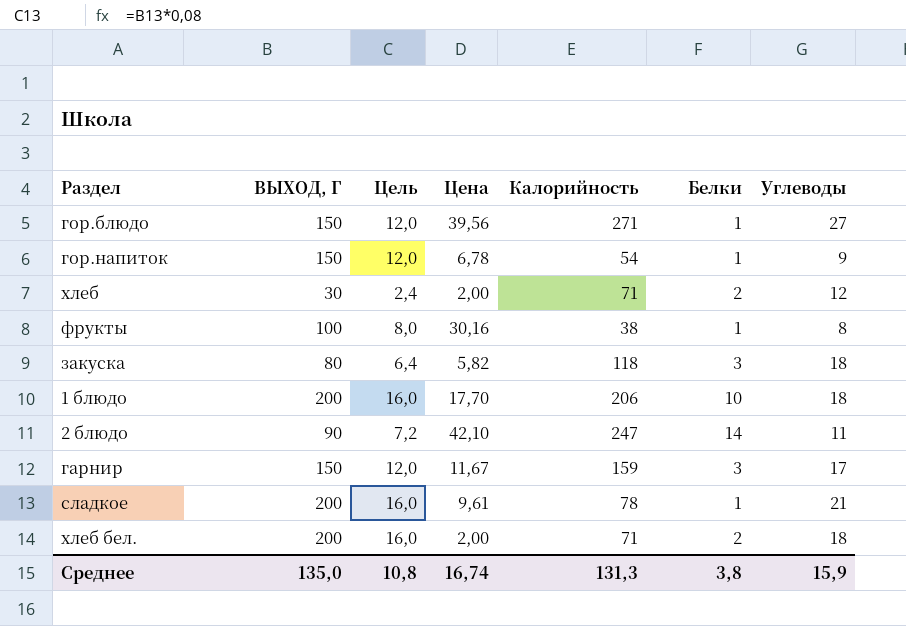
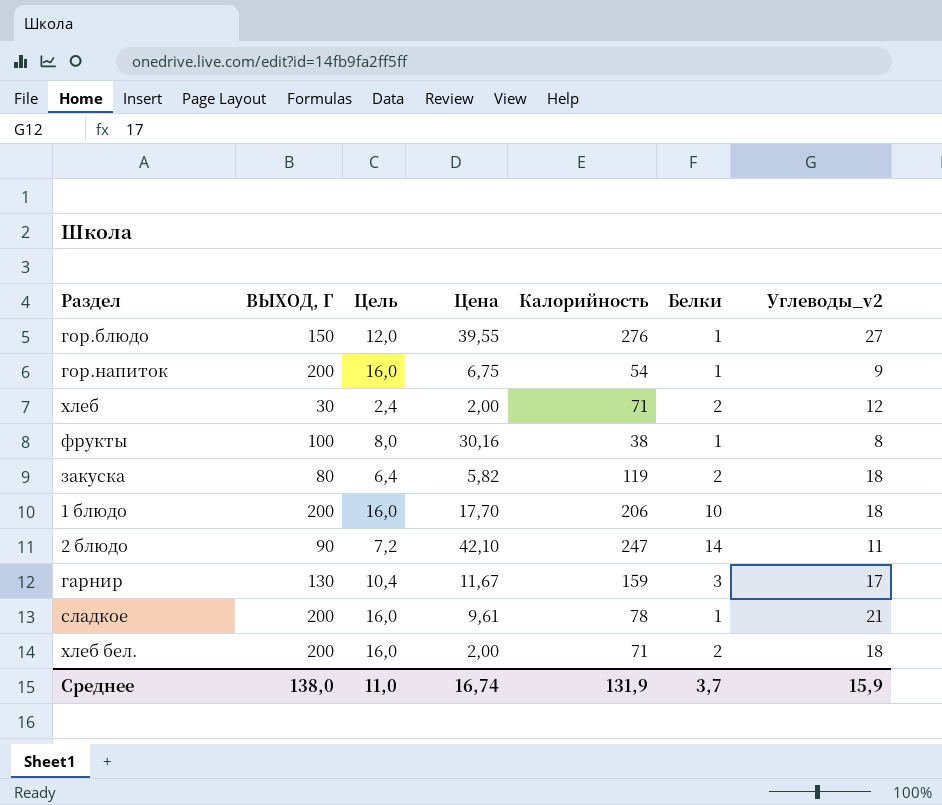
column name: Углеводы -> Углеводы_v2
гор.блюдо | Цена: 39,56 -> 39,55
гор.блюдо | Калорийность: 271 -> 276
гор.напиток | ВЫХОД, Г: 150 -> 200
гор.напиток | Цель: 12,0 -> 16,0
гор.напиток | Цена: 6,78 -> 6,75
закуска | Калорийность: 118 -> 119
закуска | Белки: 3 -> 2
гарнир | ВЫХОД, Г: 150 -> 130
гарнир | Цель: 12,0 -> 10,4
Среднее | ВЫХОД, Г: 135,0 -> 138,0
Среднее | Цель: 10,8 -> 11,0
Среднее | Калорийность: 131,3 -> 131,9
Среднее | Белки: 3,8 -> 3,7

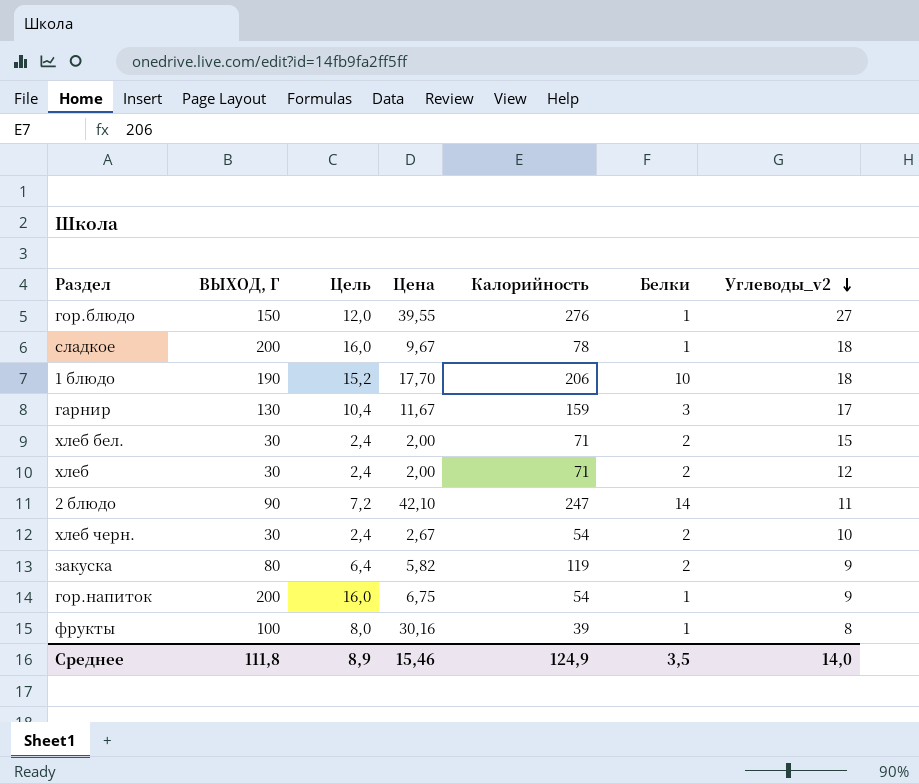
row order: none -> Углеводы_v2 descending
сладкое | Цена: 9,61 -> 9,67
сладкое | Углеводы_v2: 21 -> 18
1 блюдо | ВЫХОД, Г: 200 -> 190
1 блюдо | Цель: 16,0 -> 15,2
хлеб бел. | ВЫХОД, Г: 200 -> 30
хлеб бел. | Цель: 16,0 -> 2,4
хлеб бел. | Углеводы_v2: 18 -> 15
row хлеб черн.: none -> 30 | 2,4 | 2,67 | 54 | 2 | 10
закуска | Углеводы_v2: 18 -> 9
фрукты | Калорийность: 38 -> 39
Среднее | ВЫХОД, Г: 138,0 -> 111,8
Среднее | Цель: 11,0 -> 8,9
Среднее | Цена: 16,74 -> 15,46
Среднее | Калорийность: 131,9 -> 124,9
Среднее | Белки: 3,7 -> 3,5
Среднее | Углеводы_v2: 15,9 -> 14,0

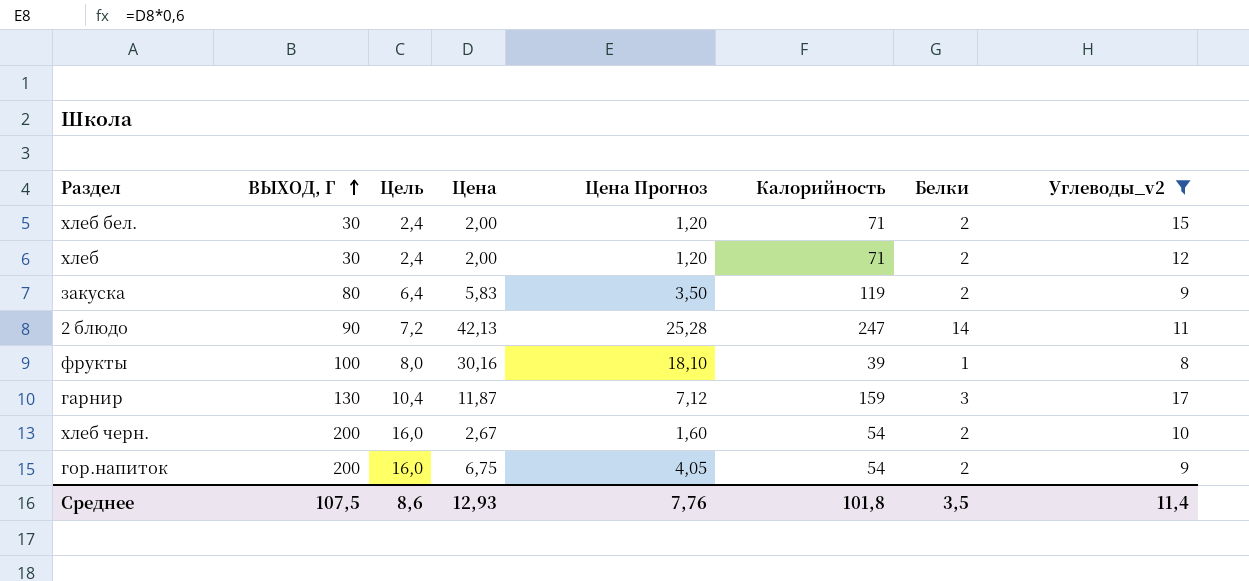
filter: none -> Углеводы_v2 <= 17
row order: Углеводы_v2 descending -> ВЫХОД, Г ascending
column Цена Прогноз | formula: none -> [Цена] * 0,6
закуска | Цена: 5,82 -> 5,83
2 блюдо | Цена: 42,10 -> 42,13
гарнир | Цена: 11,67 -> 11,87
хлеб черн. | ВЫХОД, Г: 30 -> 200
хлеб черн. | Цель: 2,4 -> 16,0
гор.напиток | Белки: 1 -> 2
Среднее | ВЫХОД, Г: 111,8 -> 107,5
Среднее | Цель: 8,9 -> 8,6
Среднее | Цена: 15,46 -> 12,93
Среднее | Калорийность: 124,9 -> 101,8
Среднее | Углеводы_v2: 14,0 -> 11,4

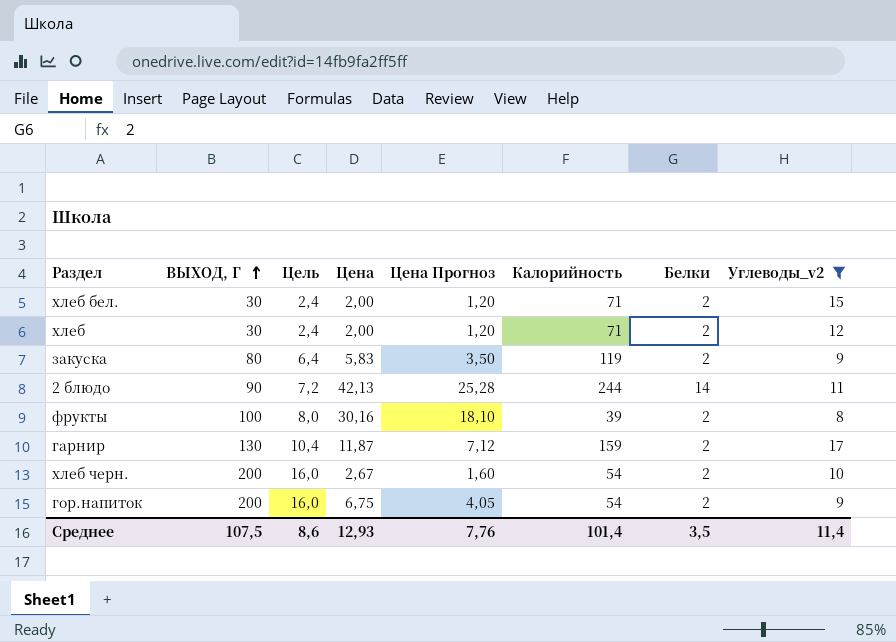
2 блюдо | Калорийность: 247 -> 244
фрукты | Белки: 1 -> 2
гарнир | Белки: 3 -> 2
Среднее | Калорийность: 101,8 -> 101,4

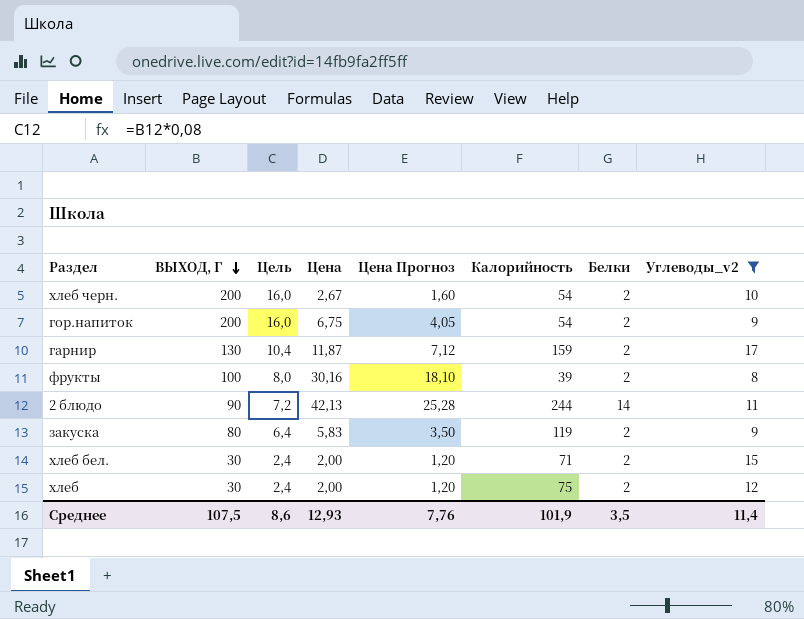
row order: ВЫХОД, Г ascending -> ВЫХОД, Г descending
хлеб | Калорийность: 71 -> 75
Среднее | Калорийность: 101,4 -> 101,9

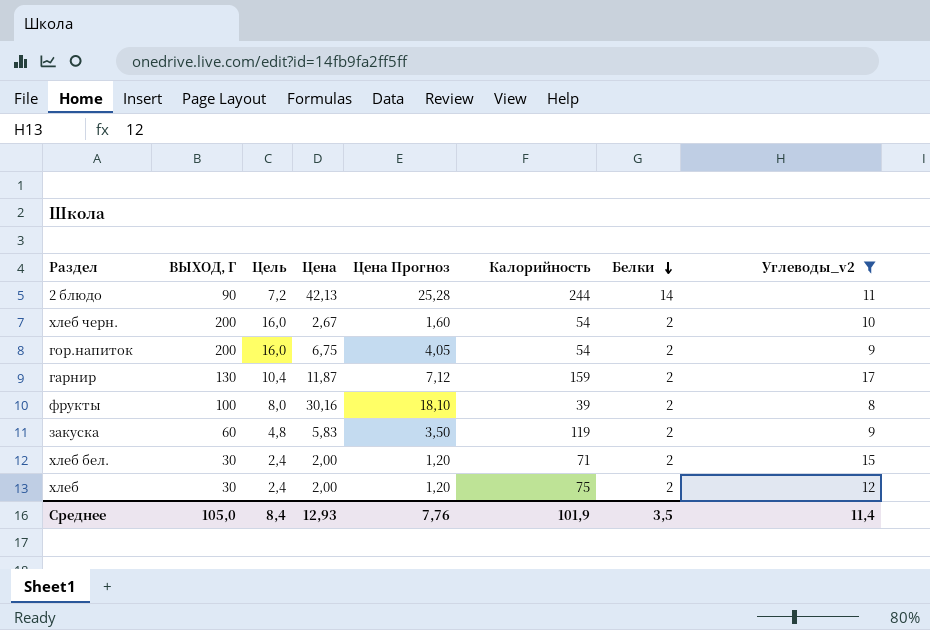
row order: ВЫХОД, Г descending -> Белки descending
закуска | ВЫХОД, Г: 80 -> 60
закуска | Цель: 6,4 -> 4,8
Среднее | ВЫХОД, Г: 107,5 -> 105,0
Среднее | Цель: 8,6 -> 8,4

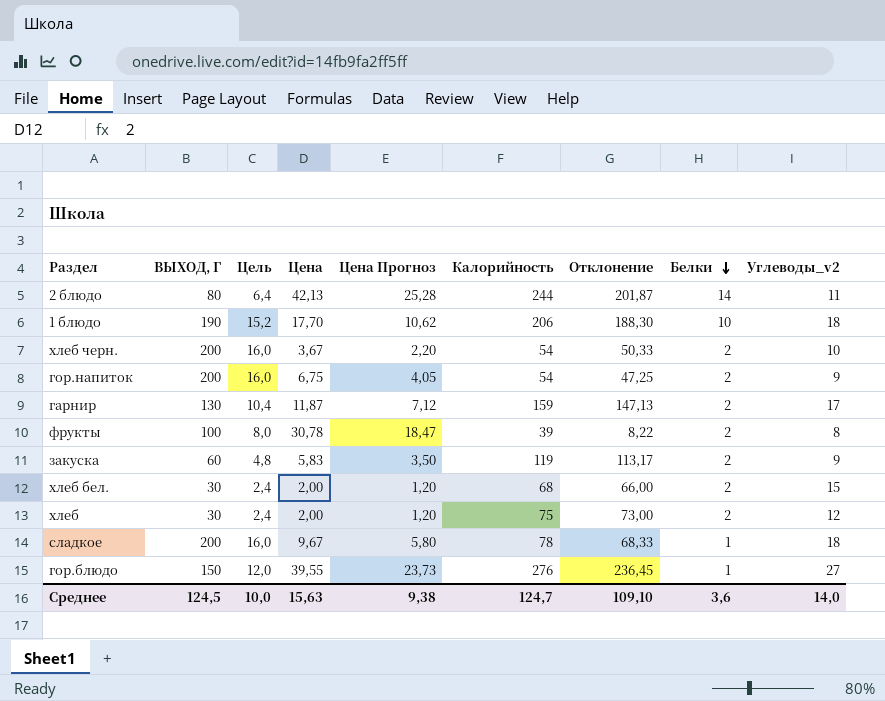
filter: Углеводы_v2 <= 17 -> none
column Отклонение | formula: none -> [Калорийность] - [Цена]
2 блюдо | ВЫХОД, Г: 90 -> 80
2 блюдо | Цель: 7,2 -> 6,4
хлеб черн. | Цена: 2,67 -> 3,67
хлеб черн. | Цена Прогноз: 1,60 -> 2,20
фрукты | Цена: 30,16 -> 30,78
фрукты | Цена Прогноз: 18,10 -> 18,47
хлеб бел. | Калорийность: 71 -> 68
Среднее | ВЫХОД, Г: 105,0 -> 124,5
Среднее | Цель: 8,4 -> 10,0
Среднее | Цена: 12,93 -> 15,63
Среднее | Цена Прогноз: 7,76 -> 9,38
Среднее | Калорийность: 101,9 -> 124,7
Среднее | Белки: 3,5 -> 3,6
Среднее | Углеводы_v2: 11,4 -> 14,0

